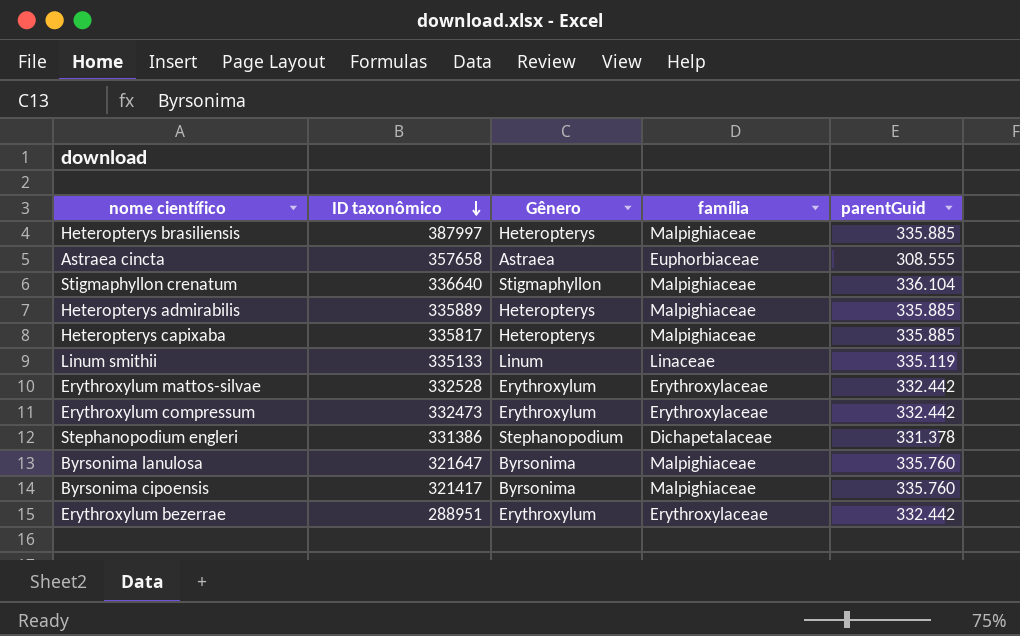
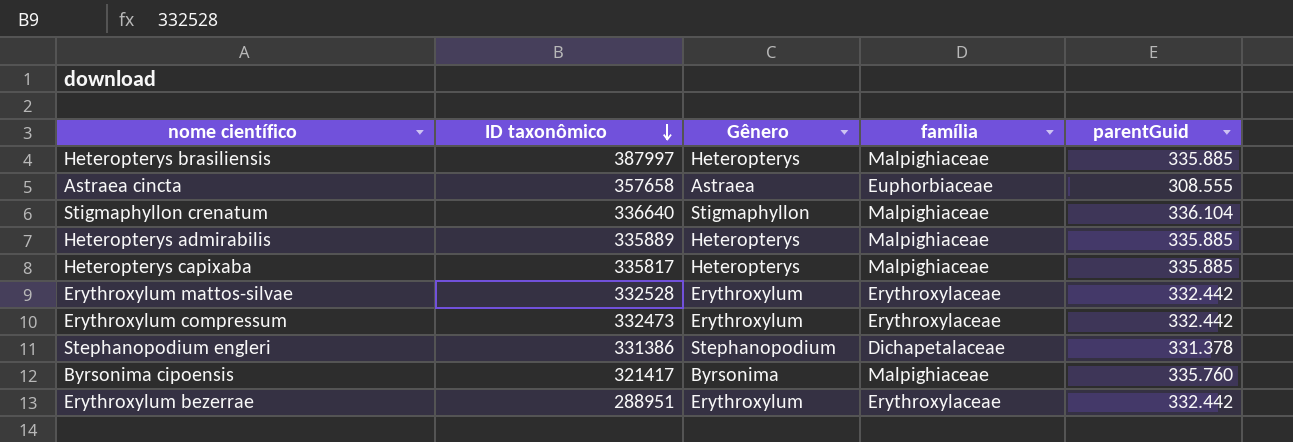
row Linum smithii: 335133 | Linum | Linaceae | 335.119 -> none
row Byrsonima lanulosa: 321647 | Byrsonima | Malpighiaceae | 335.760 -> none

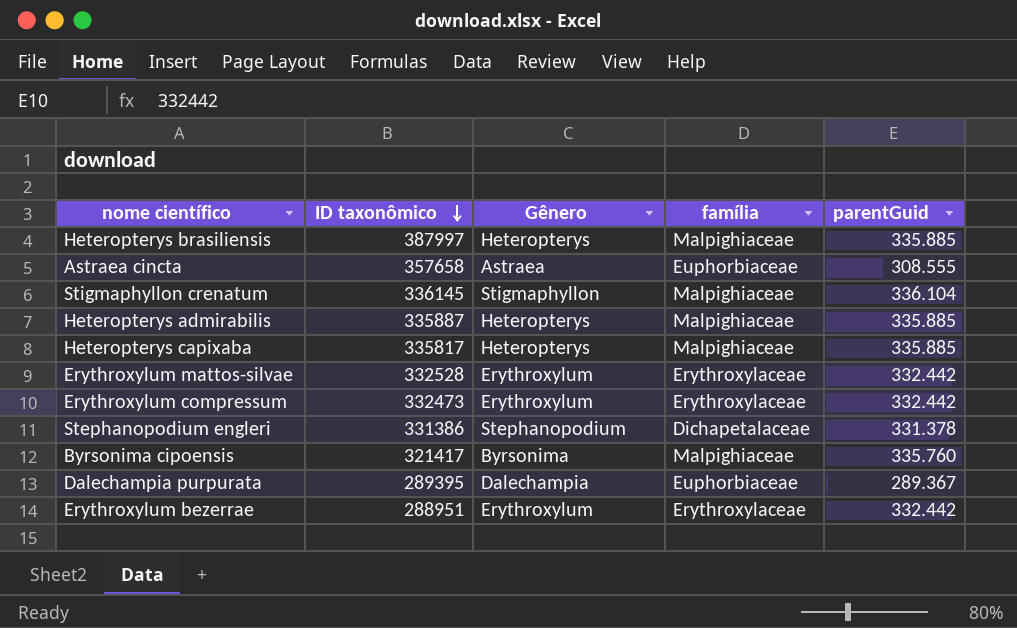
Stigmaphyllon crenatum | ID taxonômico: 336640 -> 336145
Heteropterys admirabilis | ID taxonômico: 335889 -> 335887
row Dalechampia purpurata: none -> 289395 | Dalechampia | Euphorbiaceae | 289.367

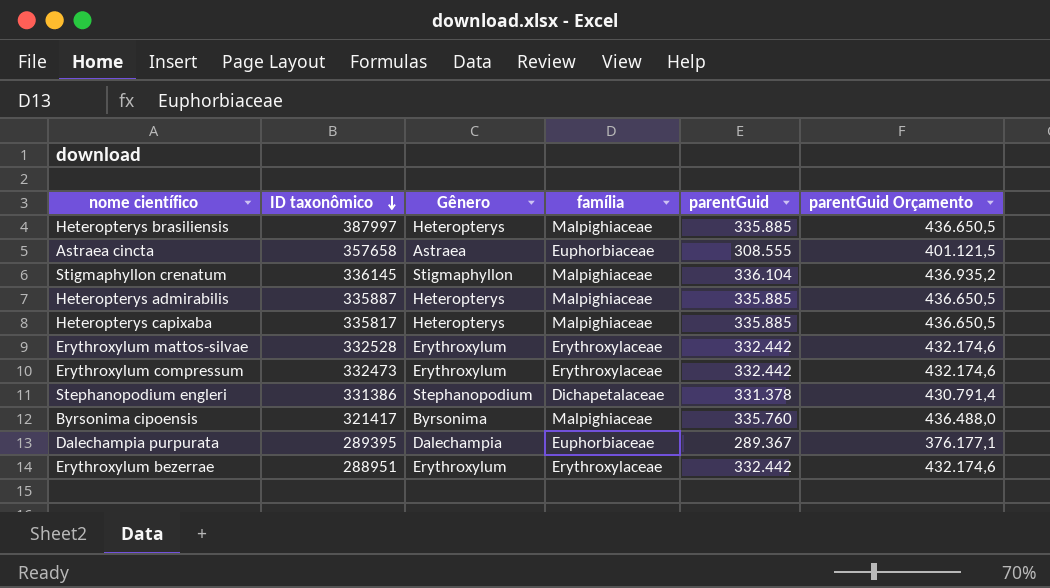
column parentGuid Orçamento | formula: none -> [parentGuid] * 1,3

